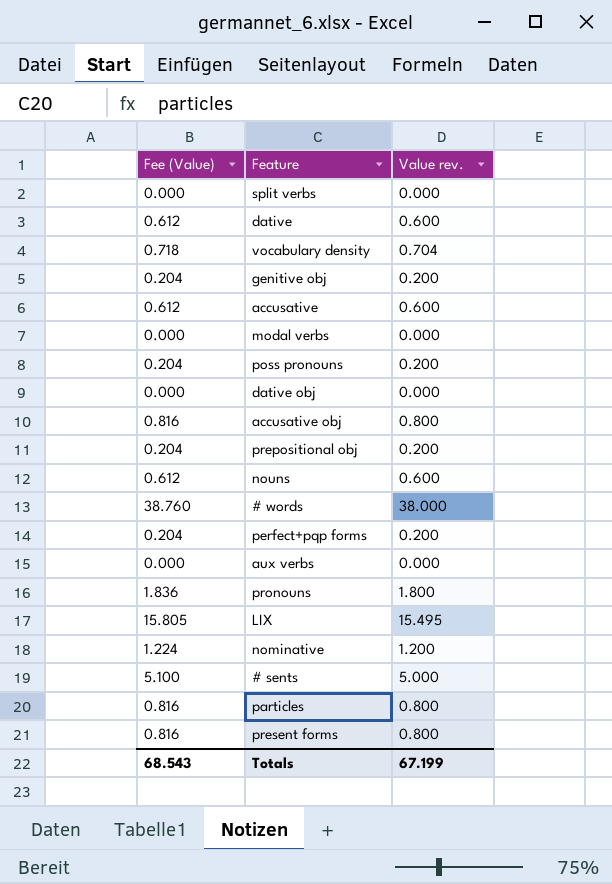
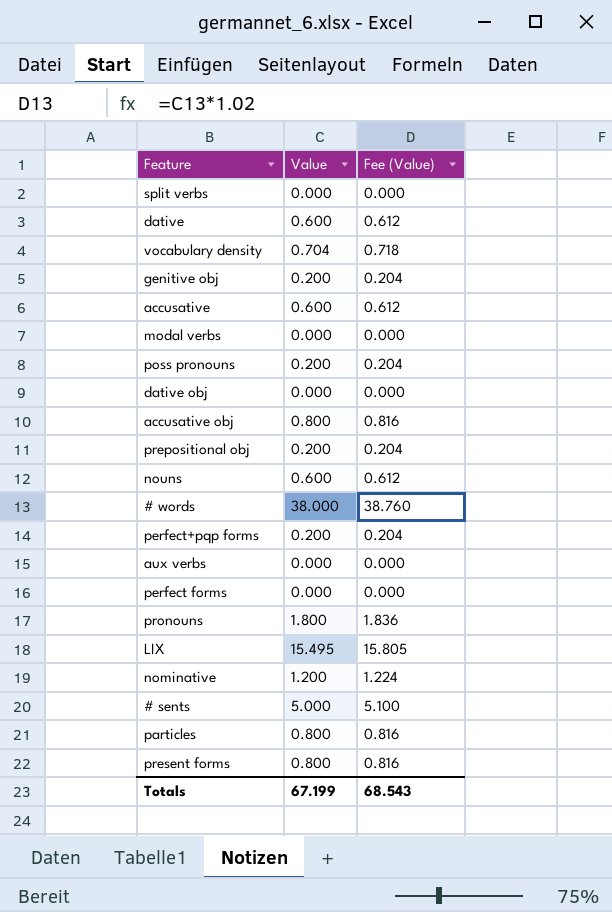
column name: Value rev. -> Value
column Fee (Value) | position: 1 -> 3
row perfect forms: none -> 0.000 | 0.000

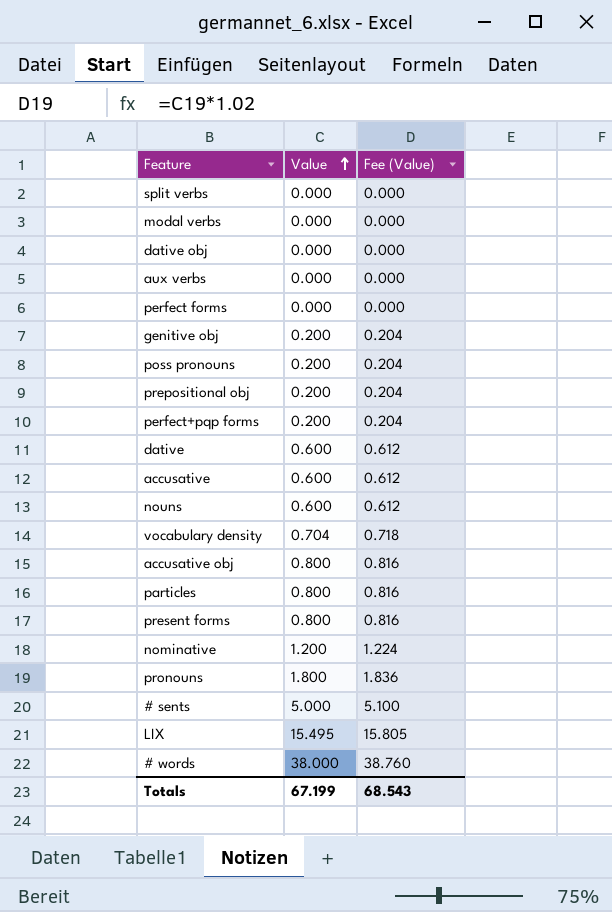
row order: none -> Value ascending

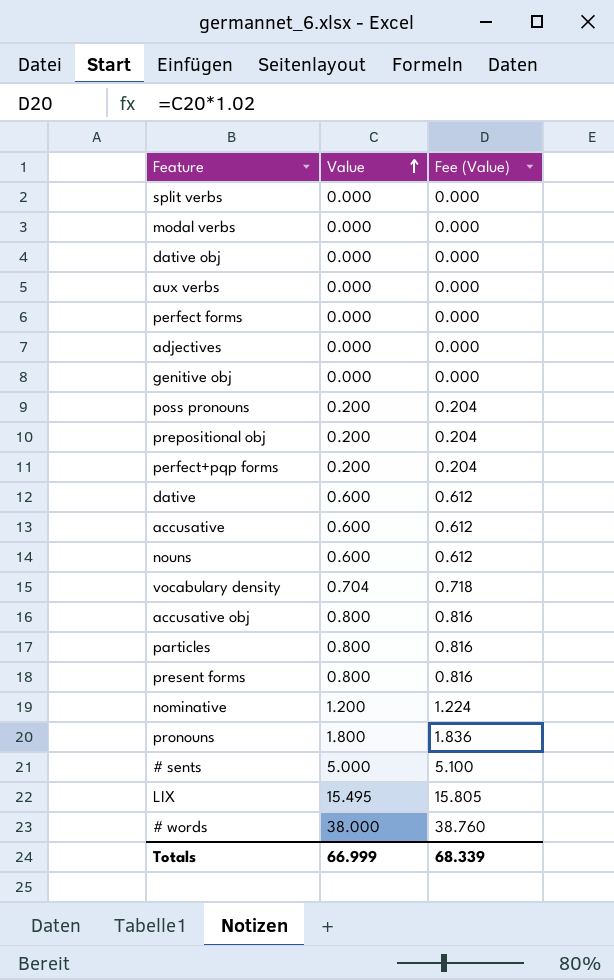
row adjectives: none -> 0.000 | 0.000
genitive obj | Value: 0.200 -> 0.000
genitive obj | Fee (Value): 0.204 -> 0.000
Totals | Value: 67.199 -> 66.999
Totals | Fee (Value): 68.543 -> 68.339

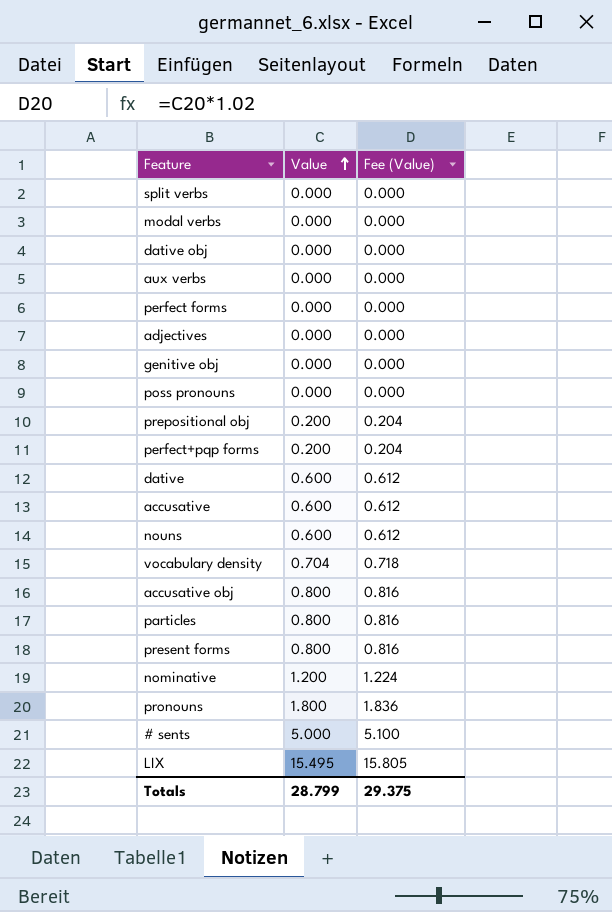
row # words: 38.000 | 38.760 -> none
poss pronouns | Value: 0.200 -> 0.000
poss pronouns | Fee (Value): 0.204 -> 0.000
Totals | Value: 66.999 -> 28.799
Totals | Fee (Value): 68.339 -> 29.375

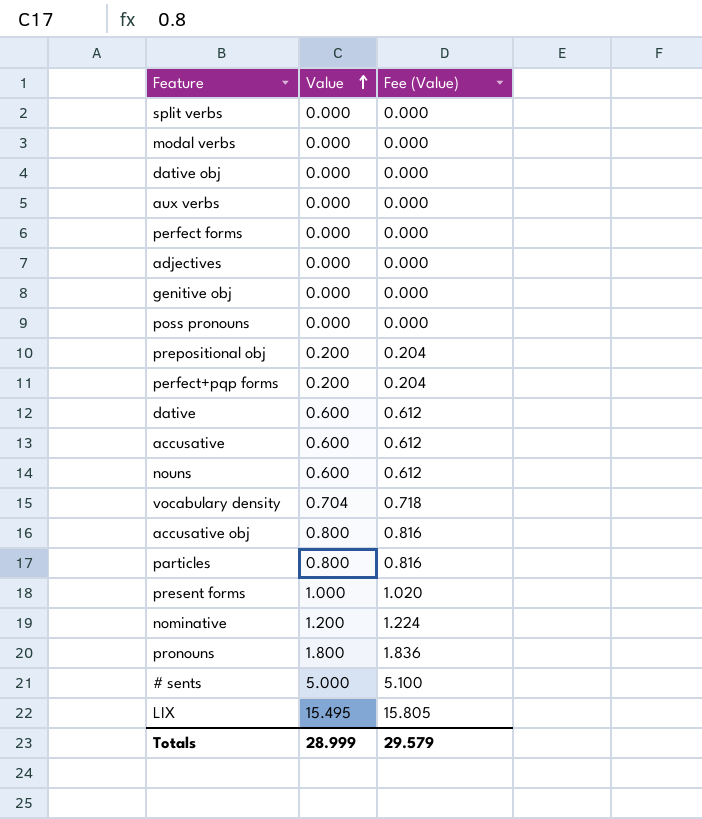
present forms | Value: 0.800 -> 1.000
present forms | Fee (Value): 0.816 -> 1.020
Totals | Value: 28.799 -> 28.999
Totals | Fee (Value): 29.375 -> 29.579

